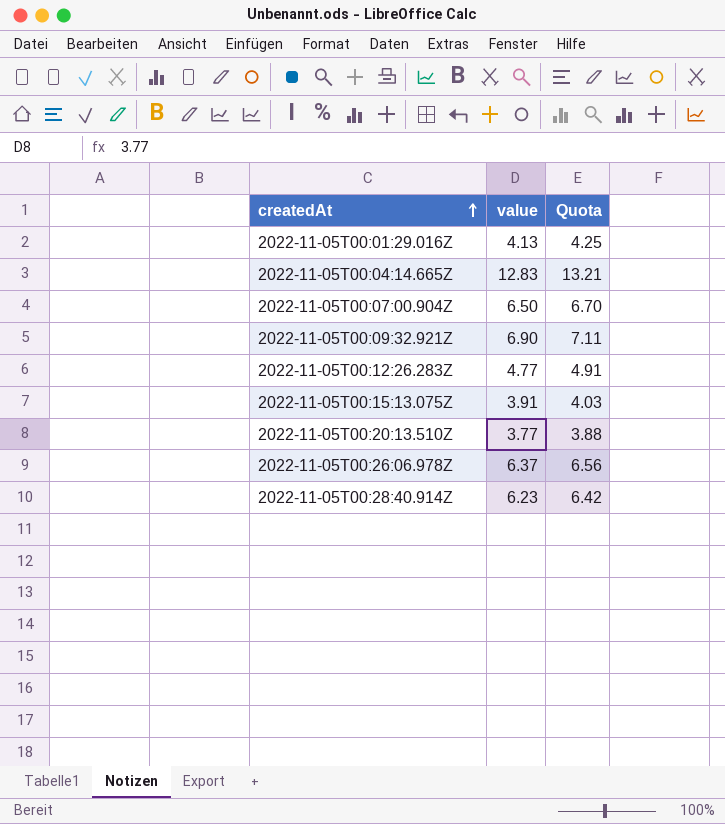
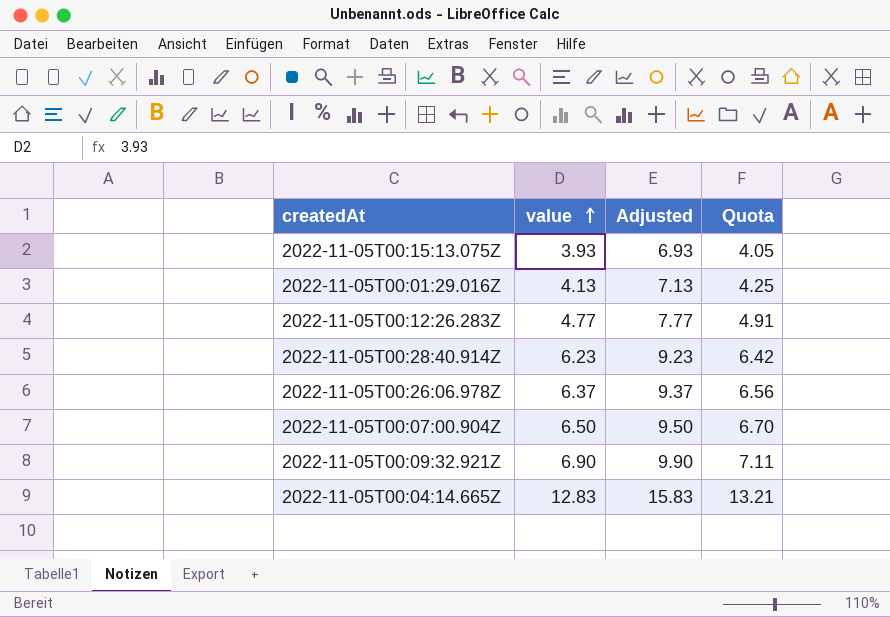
row order: createdAt ascending -> value ascending
column Adjusted | formula: none -> [value] + 3
row 2022-11-05T00:20:13.510Z: 3.77 | 3.88 -> none
2022-11-05T00:15:13.075Z | value: 3.91 -> 3.93
2022-11-05T00:15:13.075Z | Quota: 4.03 -> 4.05

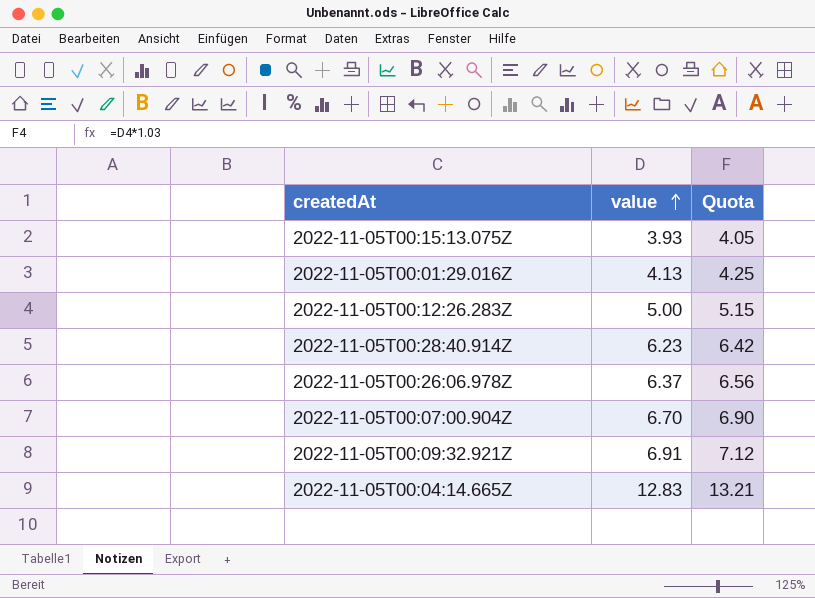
column Adjusted | formula: [value] + 3 -> none
2022-11-05T00:12:26.283Z | value: 4.77 -> 5.00
2022-11-05T00:12:26.283Z | Quota: 4.91 -> 5.15
2022-11-05T00:07:00.904Z | value: 6.50 -> 6.70
2022-11-05T00:07:00.904Z | Quota: 6.70 -> 6.90
2022-11-05T00:09:32.921Z | value: 6.90 -> 6.91
2022-11-05T00:09:32.921Z | Quota: 7.11 -> 7.12

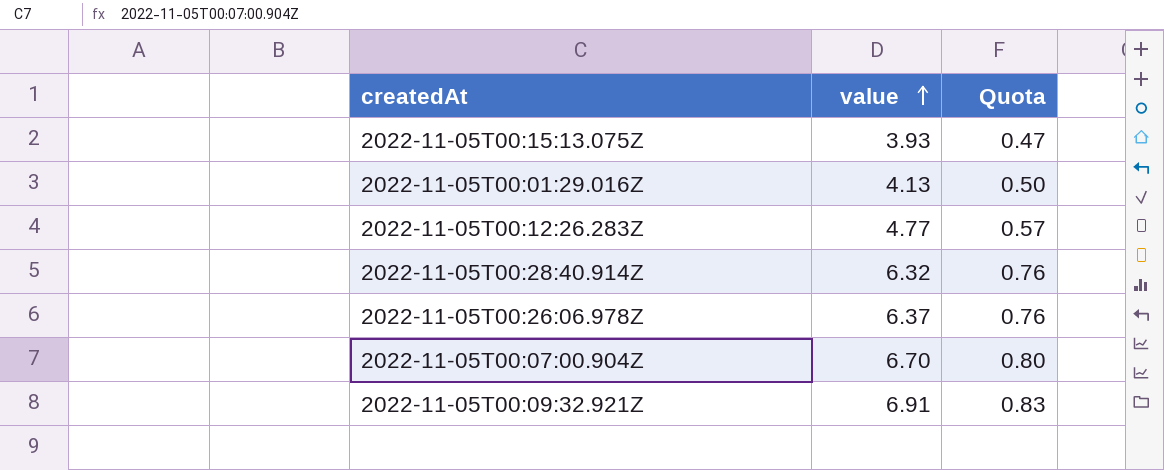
column Quota | formula: [value] * 1.03 -> [value] * 0.12
row 2022-11-05T00:04:14.665Z: 12.83 | 13.21 -> none
2022-11-05T00:12:26.283Z | value: 5.00 -> 4.77
2022-11-05T00:28:40.914Z | value: 6.23 -> 6.32

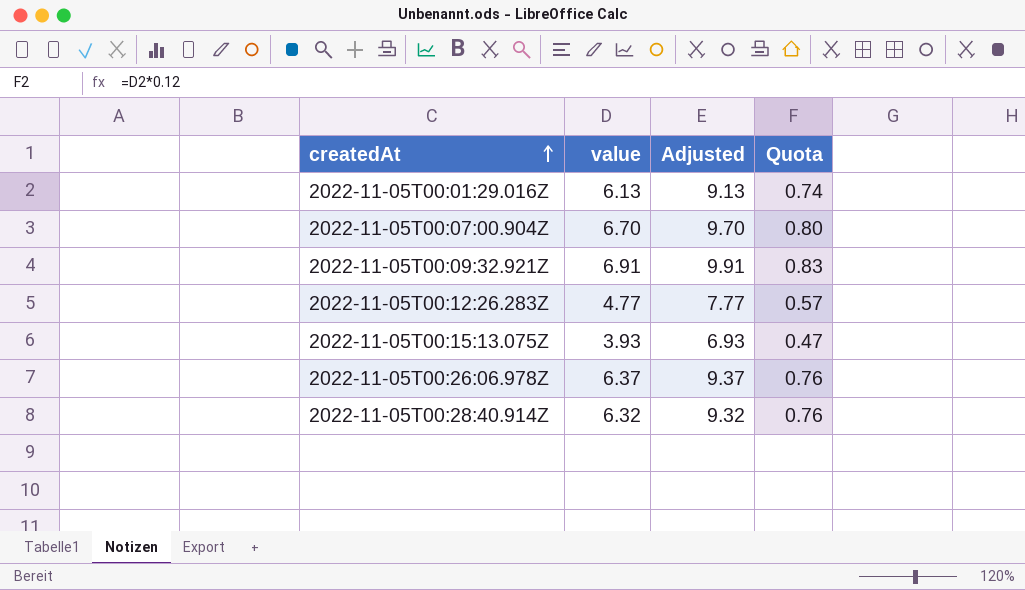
row order: value ascending -> createdAt ascending
column Adjusted | formula: none -> [value] + 3
2022-11-05T00:01:29.016Z | value: 4.13 -> 6.13
2022-11-05T00:01:29.016Z | Quota: 0.50 -> 0.74

